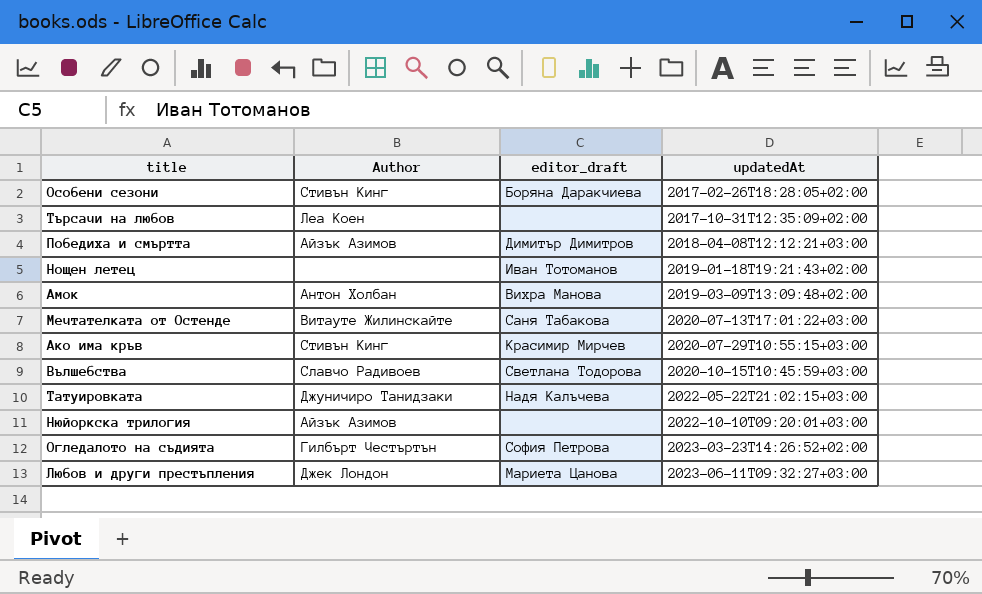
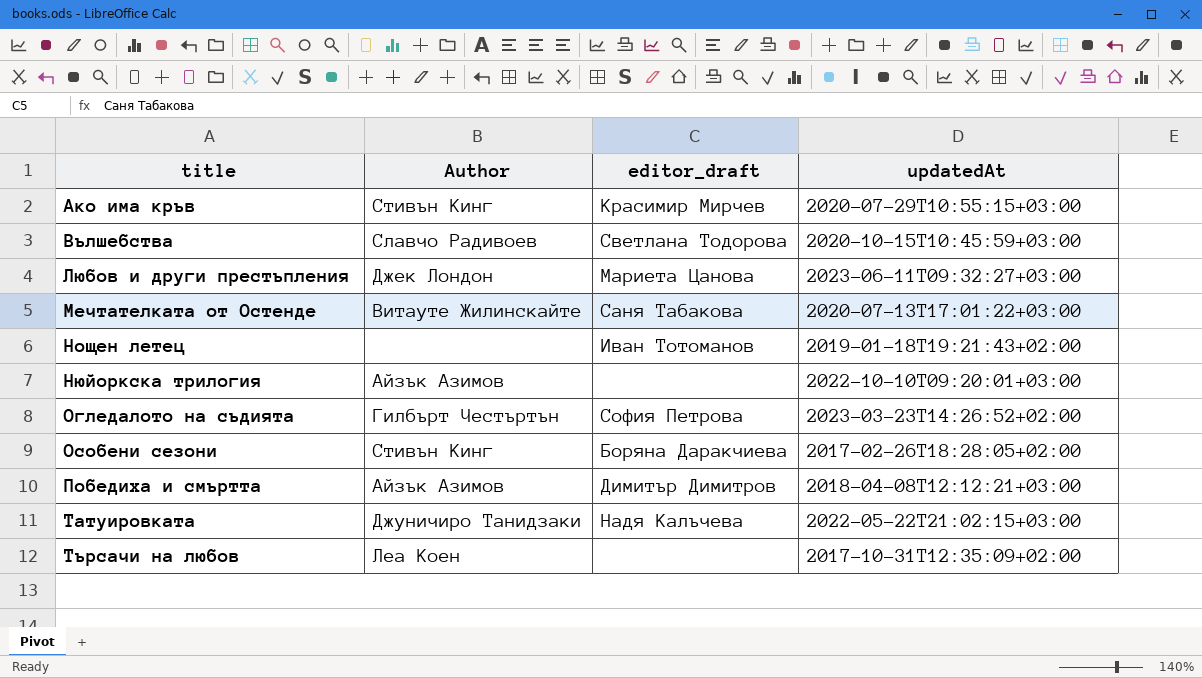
row order: updatedAt ascending -> title ascending
row Амок: Антон Холбан | Вихра Манова | 2019-03-09T13:09:48+02:00 -> none

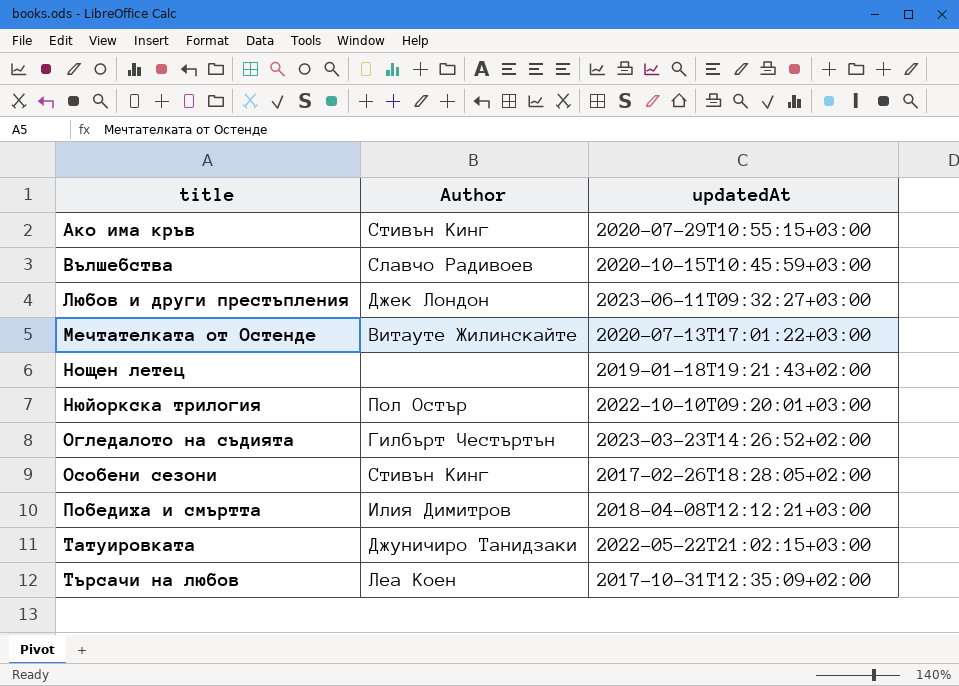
column editor_draft | position: 3 -> none
Нюйоркска трилогия | Author: Айзък Азимов -> Пол Остър
Победиха и смъртта | Author: Айзък Азимов -> Илия Димитров

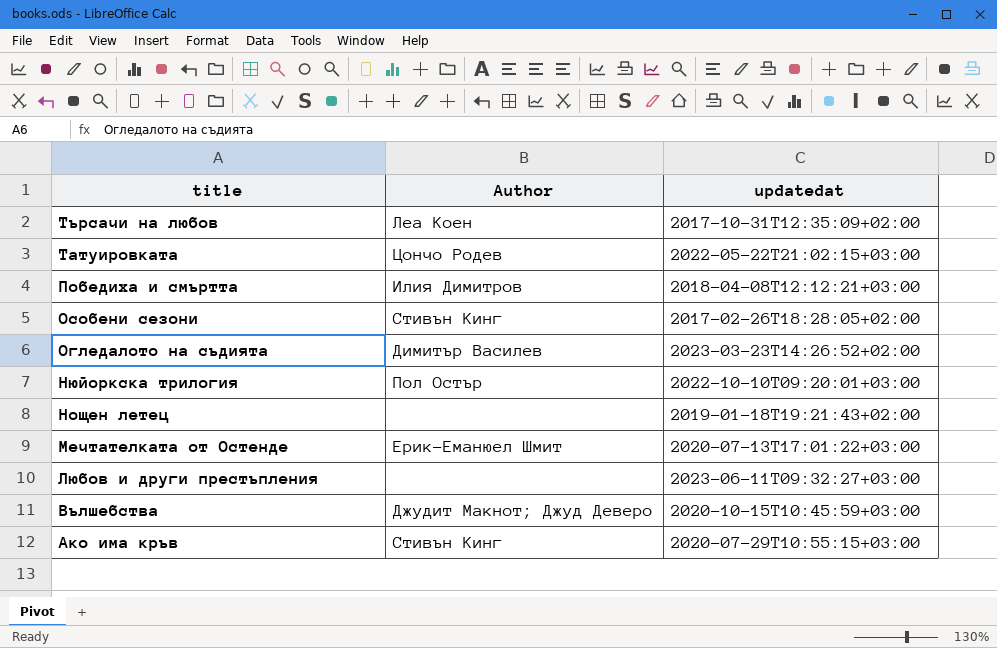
row order: title ascending -> title descending
column name: updatedAt -> updatedat
Татуировката | Author: Джуничиро Танидзаки -> Цончо Родев
Огледалото на съдията | Author: Гилбърт Честъртън -> Димитър Василев
Мечтателката от Остенде | Author: Витауте Жилинскайте -> Ерик-Еманюел Шмит
Любов и други престъпления | Author: Джек Лондон -> none
Вълшебства | Author: Славчо Радивоев -> Джудит Макнот; Джуд Деверо

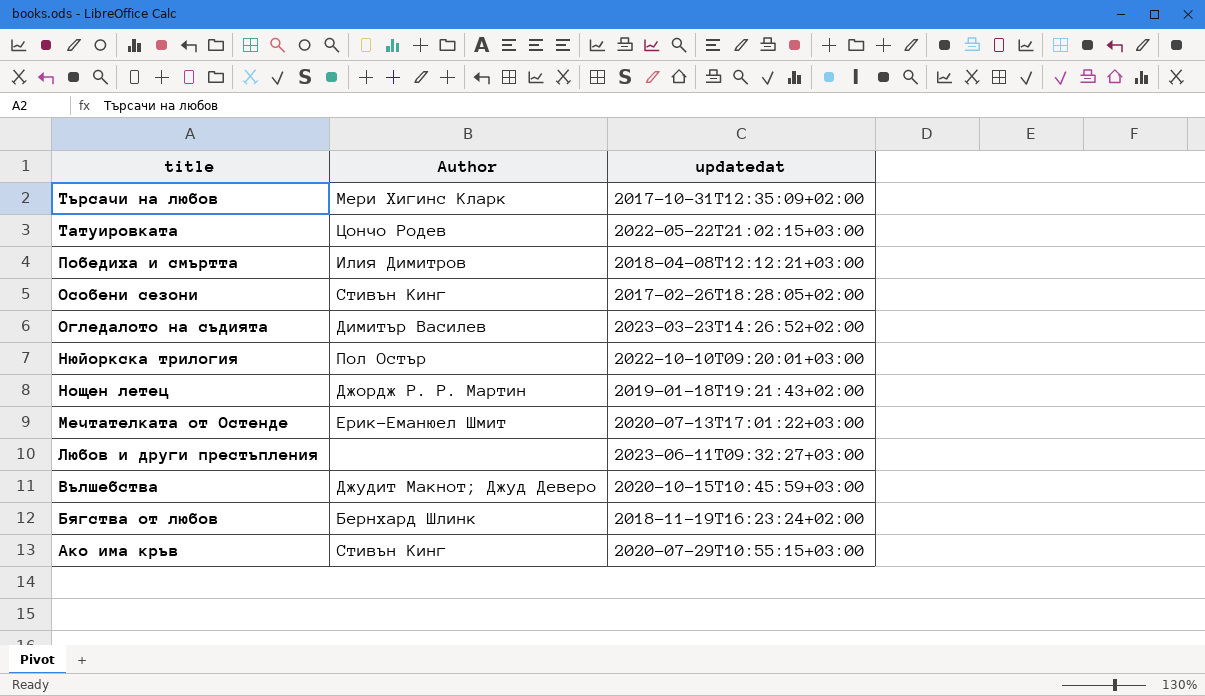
Търсачи на любов | Author: Леа Коен -> Мери Хигинс Кларк
Нощен летец | Author: none -> Джордж Р. Р. Мартин
row Бягства от любов: none -> Бернхард Шлинк | 2018-11-19T16:23:24+02:00

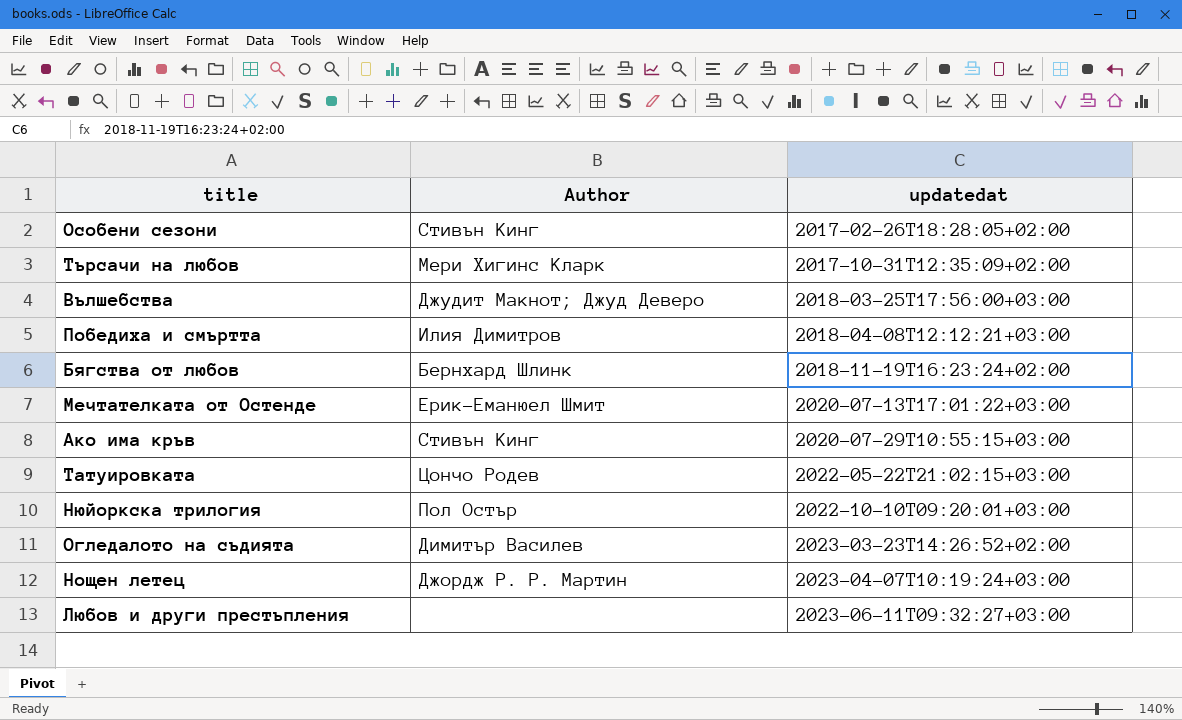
row order: title descending -> updatedat ascending
Вълшебства | updatedat: 2020-10-15T10:45:59+03:00 -> 2018-03-25T17:56:00+03:00
Нощен летец | updatedat: 2019-01-18T19:21:43+02:00 -> 2023-04-07T10:19:24+03:00

